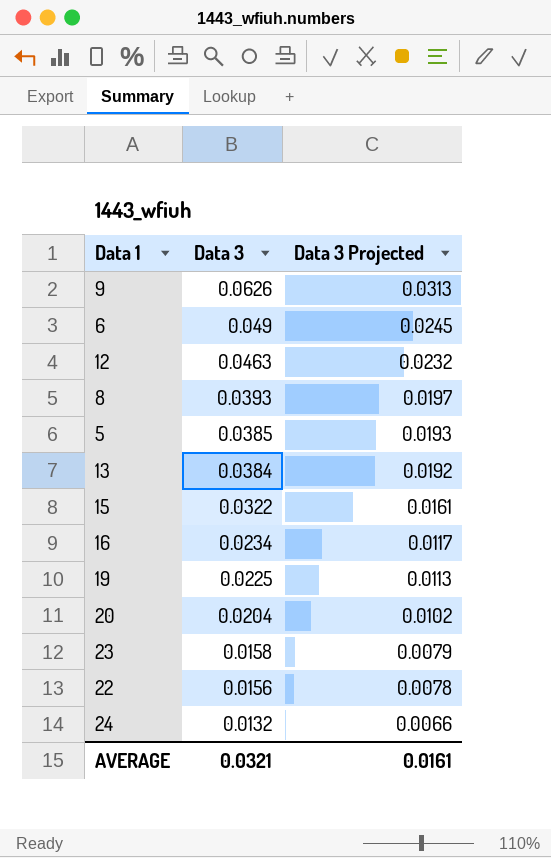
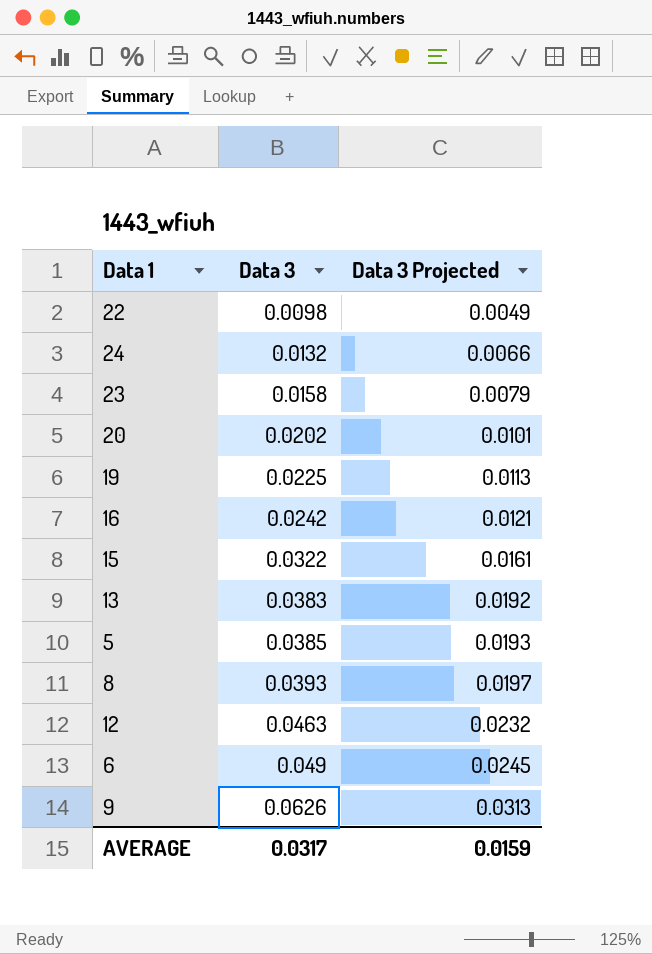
row order: Data 3 descending -> Data 3 ascending
22 | Data 3: 0.0156 -> 0.0098
22 | Data 3 Projected: 0.0078 -> 0.0049
20 | Data 3: 0.0204 -> 0.0202
20 | Data 3 Projected: 0.0102 -> 0.0101
16 | Data 3: 0.0234 -> 0.0242
16 | Data 3 Projected: 0.0117 -> 0.0121
13 | Data 3: 0.0384 -> 0.0383
AVERAGE | Data 3: 0.0321 -> 0.0317
AVERAGE | Data 3 Projected: 0.0161 -> 0.0159

